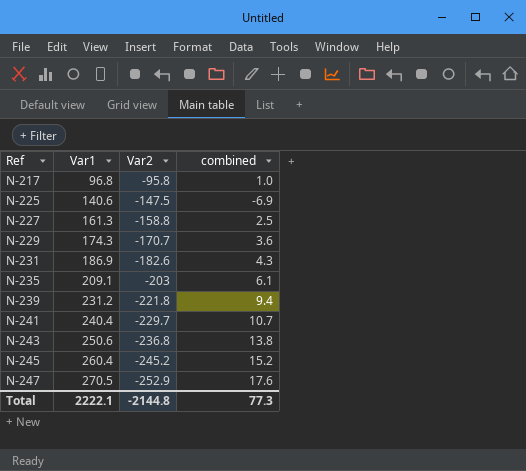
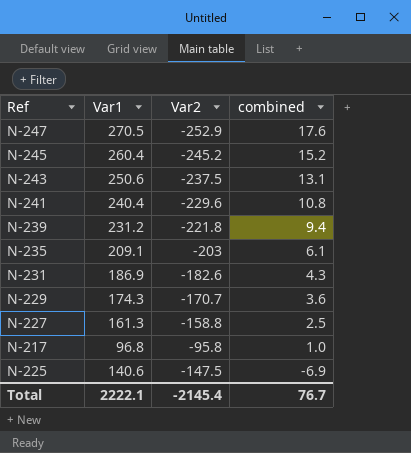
row order: Ref ascending -> combined descending
N-243 | Var2: -236.8 -> -237.5
N-243 | combined: 13.8 -> 13.1
N-241 | Var2: -229.7 -> -229.6
N-241 | combined: 10.7 -> 10.8
Total | Var2: -2144.8 -> -2145.4
Total | combined: 77.3 -> 76.7

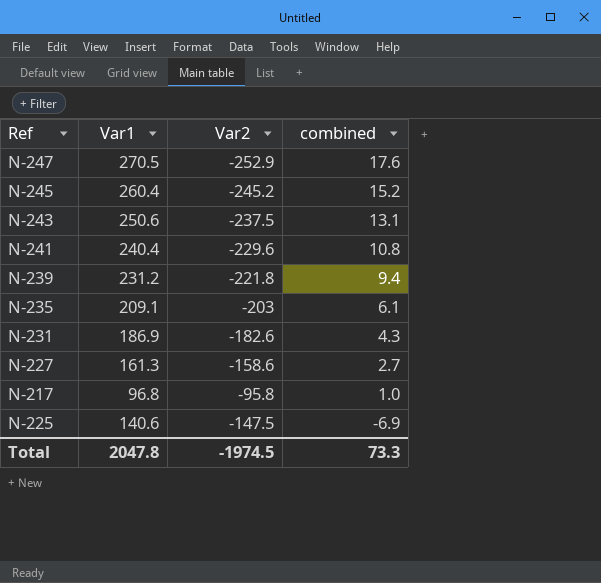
row N-229: 174.3 | -170.7 | 3.6 -> none
N-227 | Var2: -158.8 -> -158.6
N-227 | combined: 2.5 -> 2.7
Total | Var1: 2222.1 -> 2047.8
Total | Var2: -2145.4 -> -1974.5
Total | combined: 76.7 -> 73.3

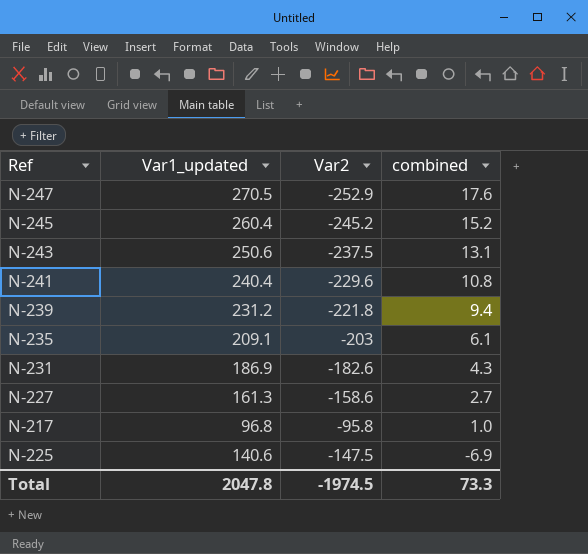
column name: Var1 -> Var1_updated

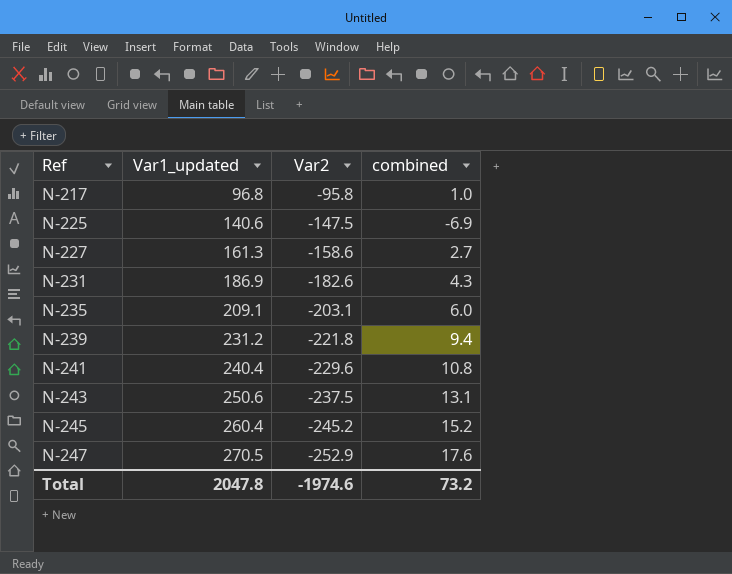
row order: combined descending -> Ref ascending
N-235 | Var2: -203 -> -203.1
N-235 | combined: 6.1 -> 6.0
Total | Var2: -1974.5 -> -1974.6
Total | combined: 73.3 -> 73.2

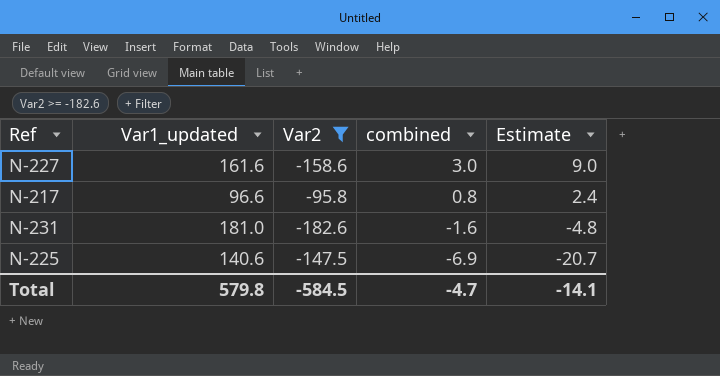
filter: none -> Var2 >= -182.6
row order: Ref ascending -> combined descending
column Estimate | formula: none -> [combined] * 3
N-227 | Var1_updated: 161.3 -> 161.6
N-227 | combined: 2.7 -> 3.0
N-217 | Var1_updated: 96.8 -> 96.6
N-217 | combined: 1.0 -> 0.8
N-231 | Var1_updated: 186.9 -> 181.0
N-231 | combined: 4.3 -> -1.6
Total | Var1_updated: 2047.8 -> 579.8
Total | Var2: -1974.6 -> -584.5
Total | combined: 73.2 -> -4.7

